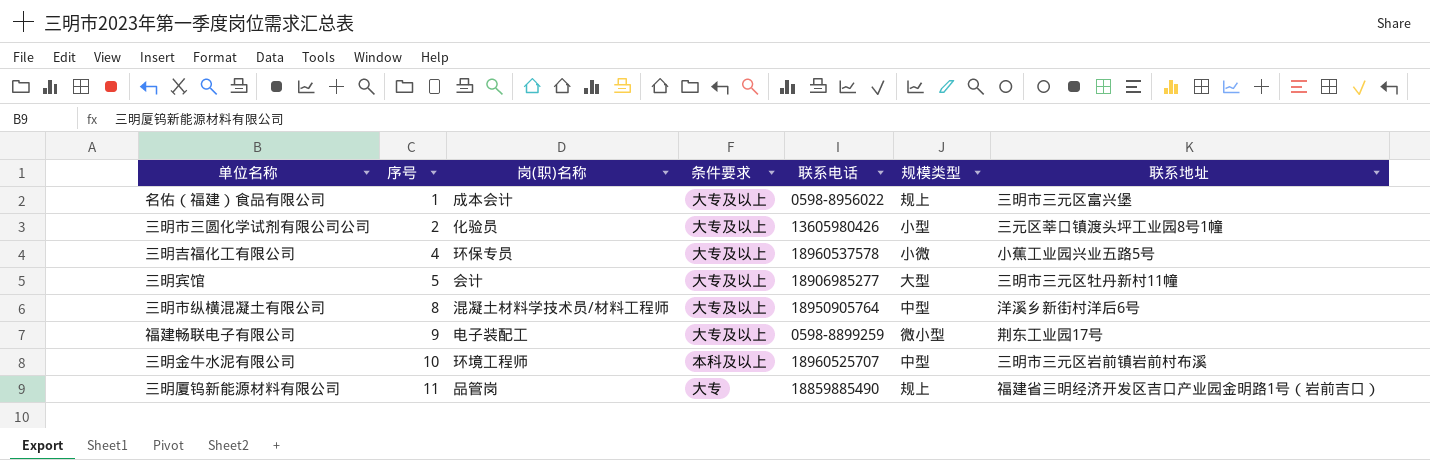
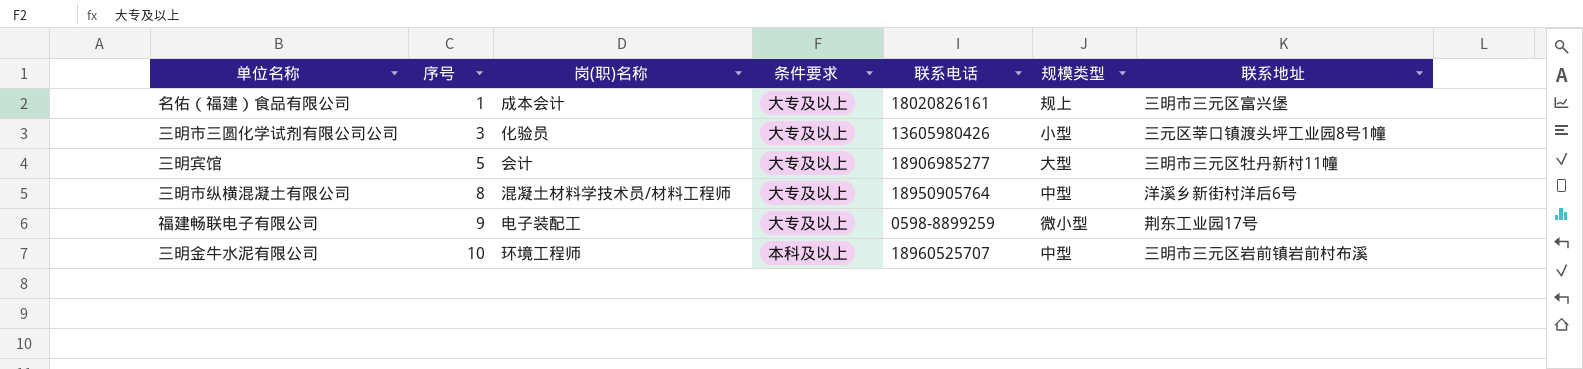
row 三明吉福化工有限公司: 4 | 环保专员 | 大专及以上 | 18960537578 | 小微 | 小蕉工业园兴业五路5号 -> none
row 三明厦钨新能源材料有限公司: 11 | 品管岗 | 大专 | 18859885490 | 规上 | 福建省三明经济开发区吉口产业园金明路1号（岩前吉口） -> none
名佑（福建）食品有限公司 | 联系电话: 0598-8956022 -> 18020826161
三明市三圆化学试剂有限公司公司 | 序号: 2 -> 3

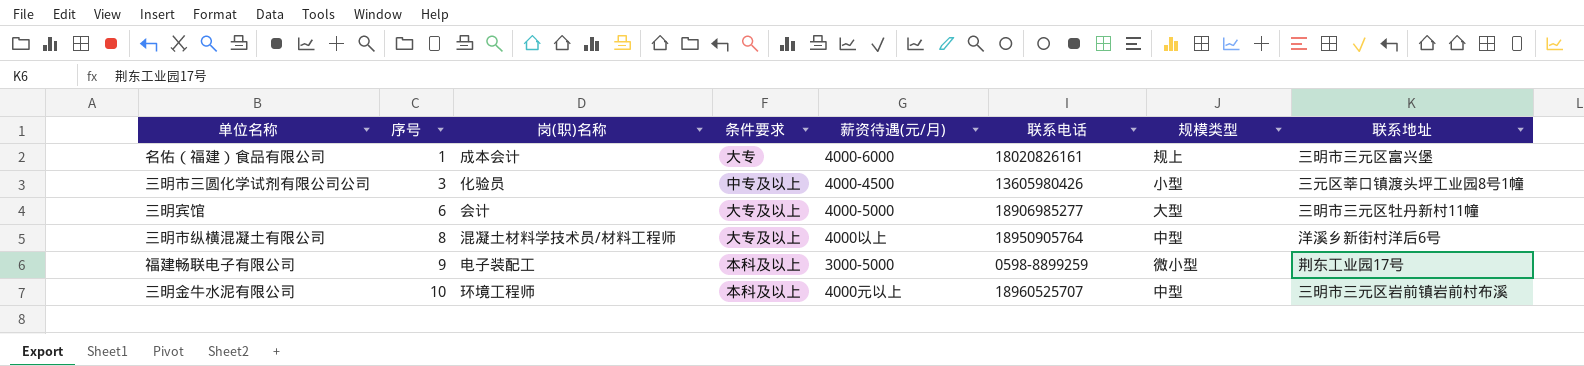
column 薪资待遇(元/月) | position: none -> 5
名佑（福建）食品有限公司 | 条件要求: 大专及以上 -> 大专
三明市三圆化学试剂有限公司公司 | 条件要求: 大专及以上 -> 中专及以上
三明宾馆 | 序号: 5 -> 6
福建畅联电子有限公司 | 条件要求: 大专及以上 -> 本科及以上

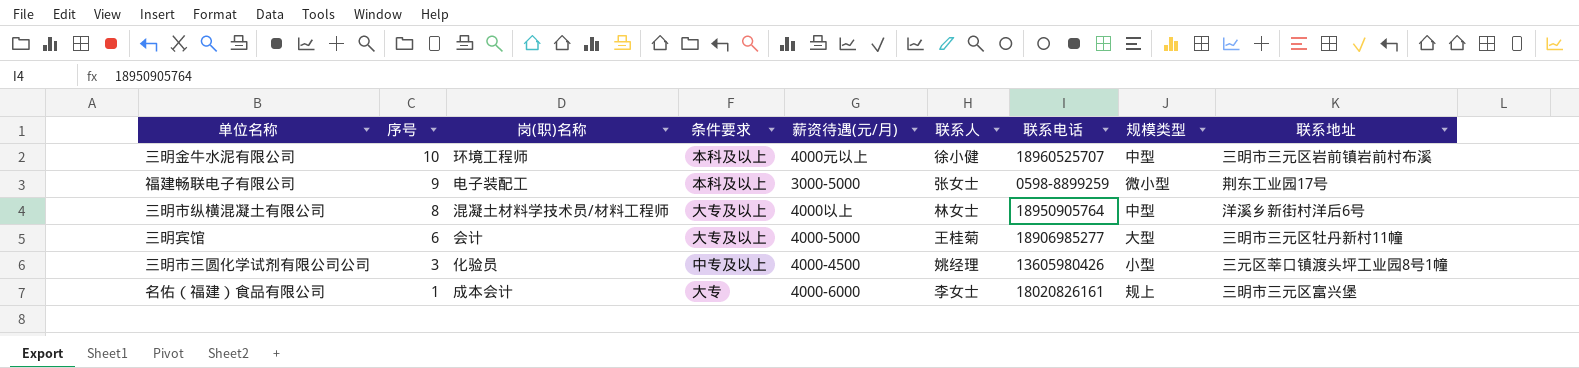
row order: 序号 ascending -> 序号 descending
column 联系人 | position: none -> 6

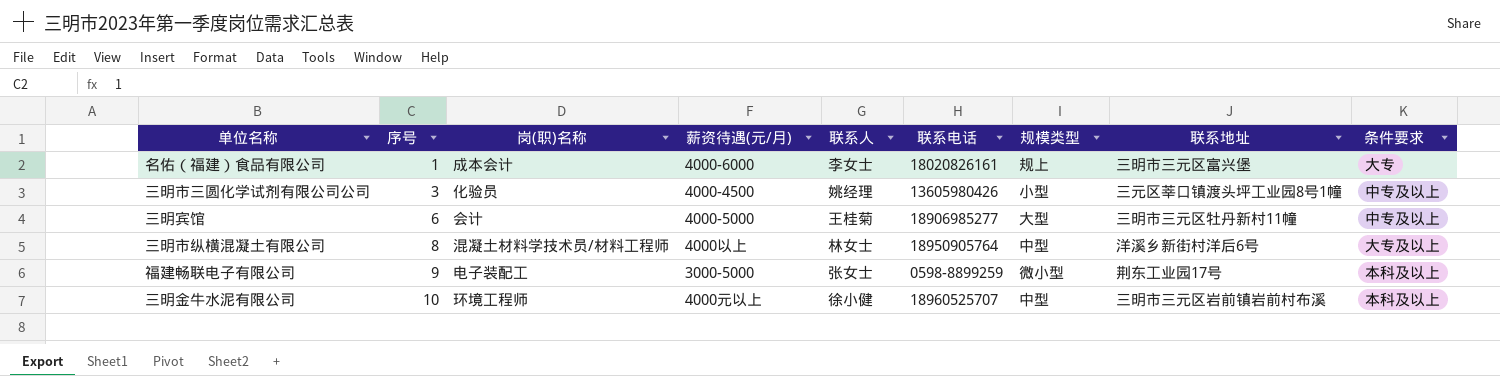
row order: 序号 descending -> 序号 ascending
column 条件要求 | position: 4 -> 9
三明宾馆 | 条件要求: 大专及以上 -> 中专及以上

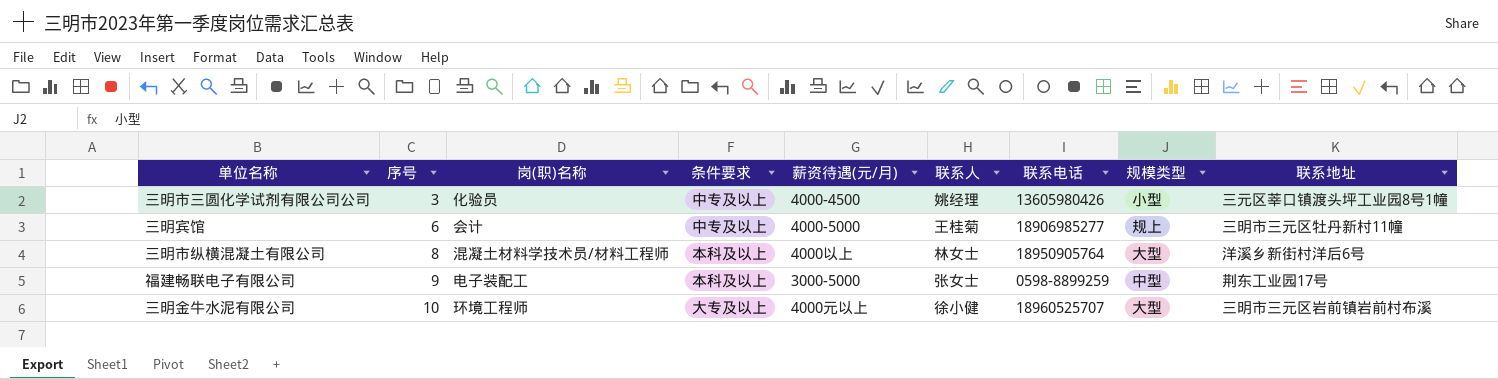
column 条件要求 | position: 9 -> 4
row 名佑（福建）食品有限公司: 1 | 成本会计 | 4000-6000 | 李女士 | 18020826161 | 规上 | 三明市三元区富兴堡 | 大专 -> none
三明宾馆 | 规模类型: 大型 -> 规上
三明市纵横混凝土有限公司 | 条件要求: 大专及以上 -> 本科及以上
三明市纵横混凝土有限公司 | 规模类型: 中型 -> 大型
福建畅联电子有限公司 | 规模类型: 微小型 -> 中型
三明金牛水泥有限公司 | 条件要求: 本科及以上 -> 大专及以上
三明金牛水泥有限公司 | 规模类型: 中型 -> 大型

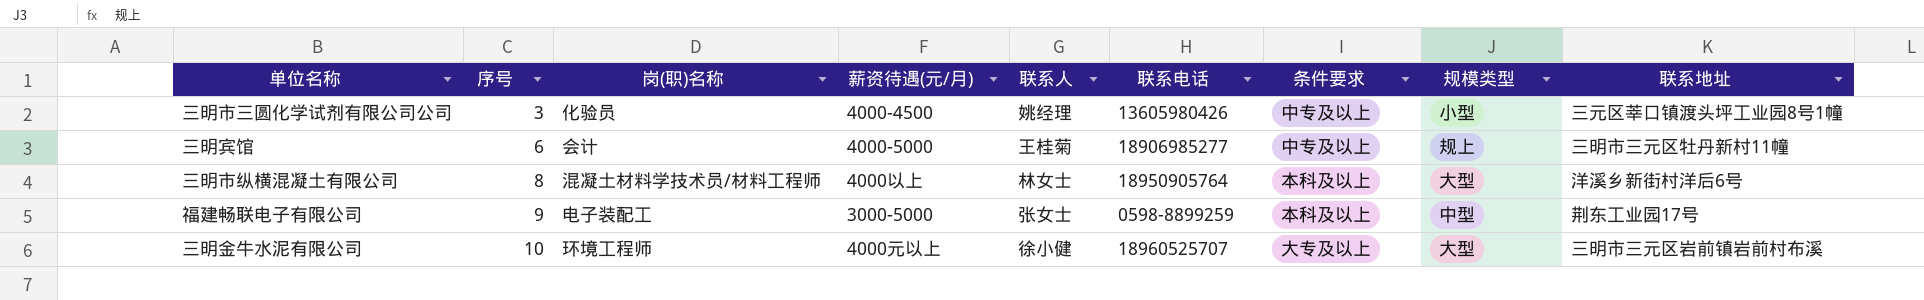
column 条件要求 | position: 4 -> 7

